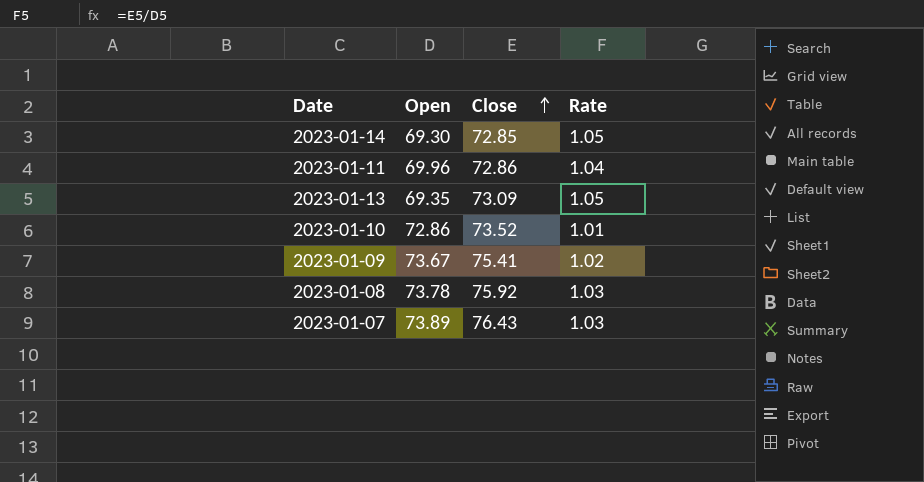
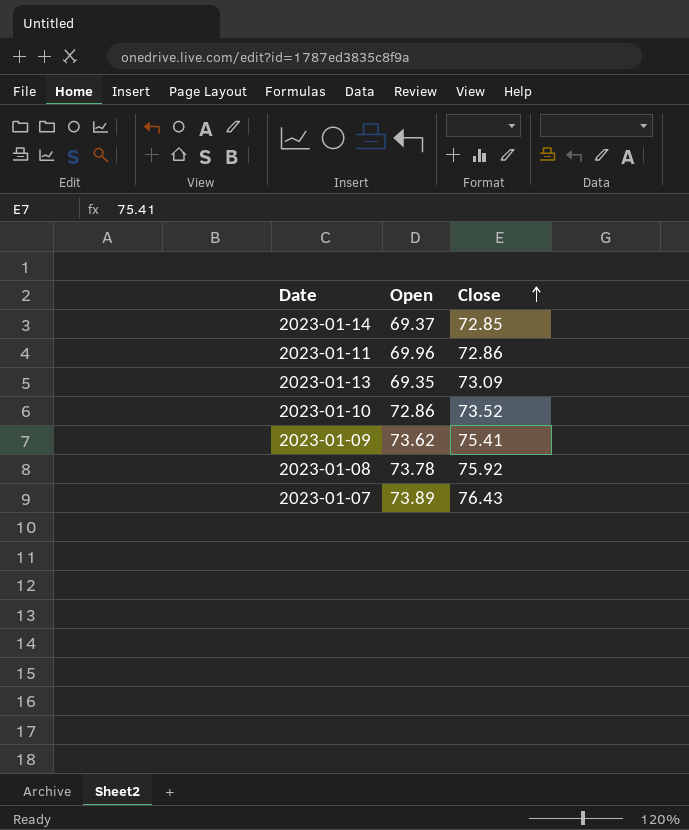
column Rate | formula: [Close] / [Open] -> none
2023-01-14 | Open: 69.30 -> 69.37
2023-01-09 | Open: 73.67 -> 73.62

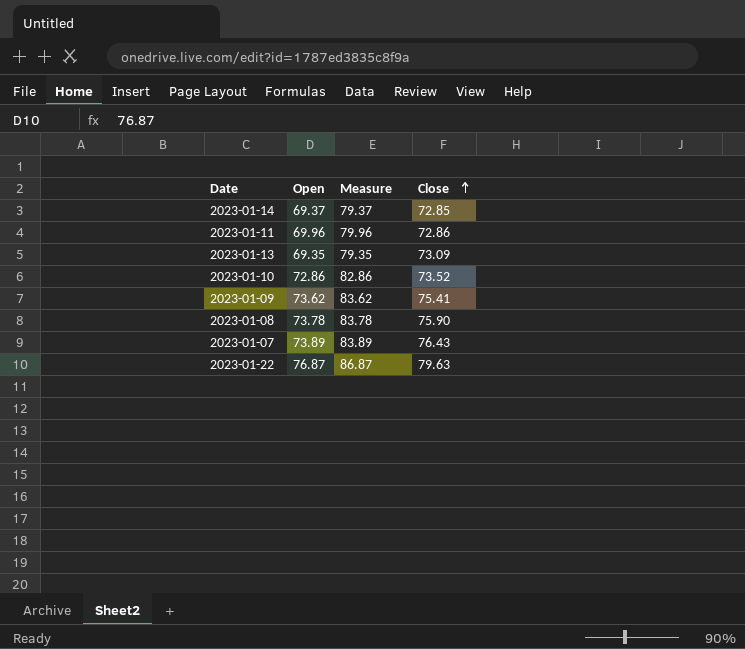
column Measure | formula: none -> [Open] + 10
2023-01-08 | Close: 75.92 -> 75.90
row 2023-01-22: none -> 76.87 | 86.87 | 79.63

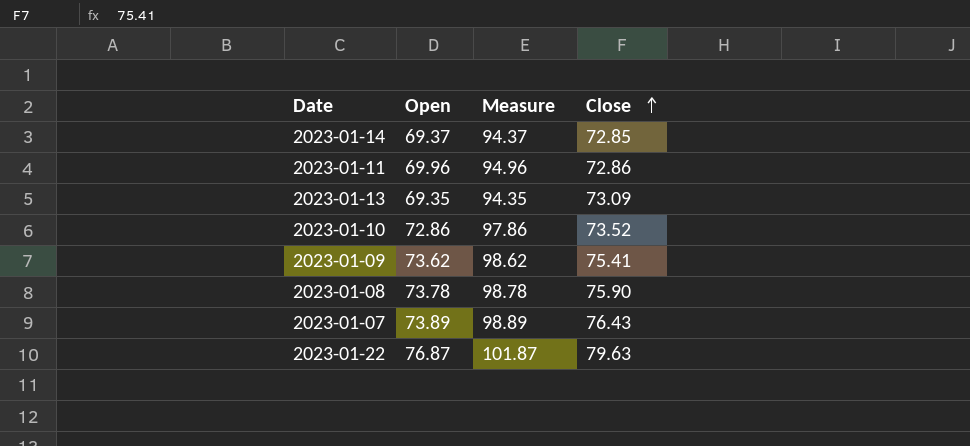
column Measure | formula: [Open] + 10 -> [Open] + 25

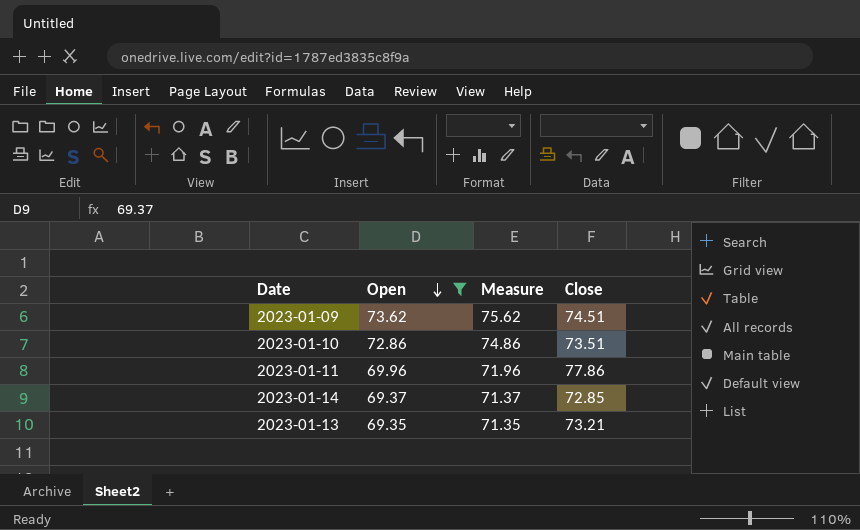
filter: none -> Open <= 73.62
row order: Close ascending -> Open descending
column Measure | formula: [Open] + 25 -> [Open] + 2
2023-01-09 | Close: 75.41 -> 74.51
2023-01-10 | Close: 73.52 -> 73.51
2023-01-11 | Close: 72.86 -> 77.86
2023-01-13 | Close: 73.09 -> 73.21

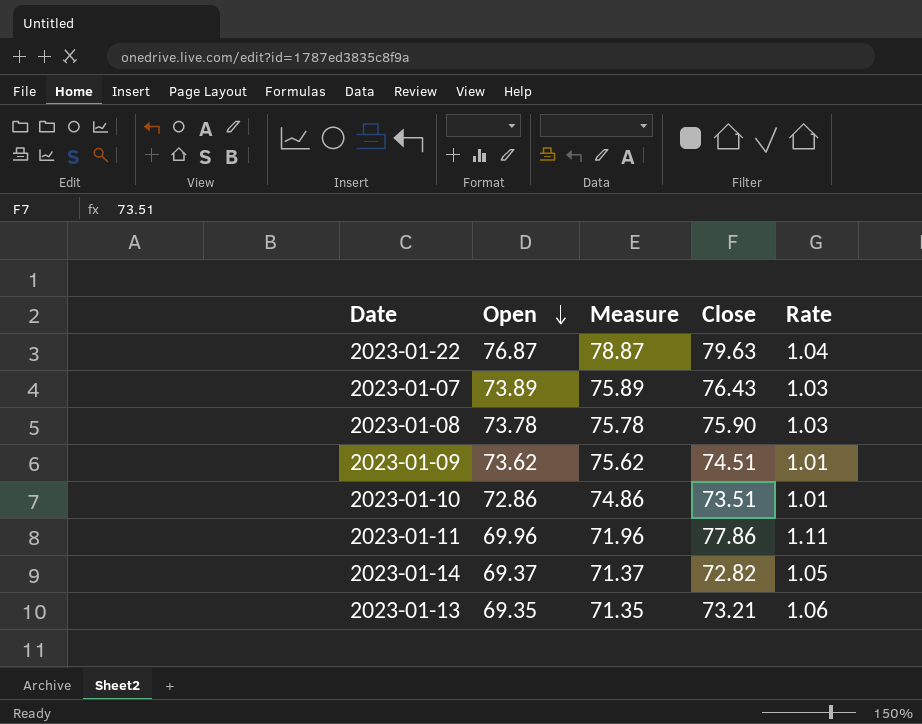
filter: Open <= 73.62 -> none
column Rate | formula: none -> [Close] / [Open]
2023-01-14 | Close: 72.85 -> 72.82

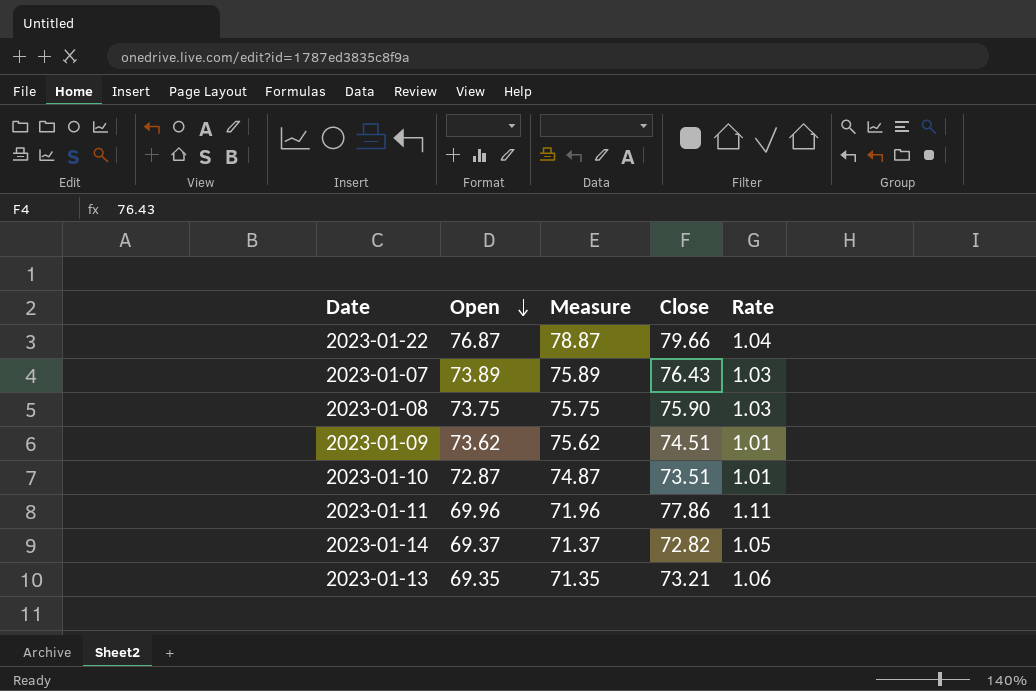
2023-01-22 | Close: 79.63 -> 79.66
2023-01-08 | Open: 73.78 -> 73.75
2023-01-08 | Measure: 75.78 -> 75.75
2023-01-10 | Open: 72.86 -> 72.87
2023-01-10 | Measure: 74.86 -> 74.87

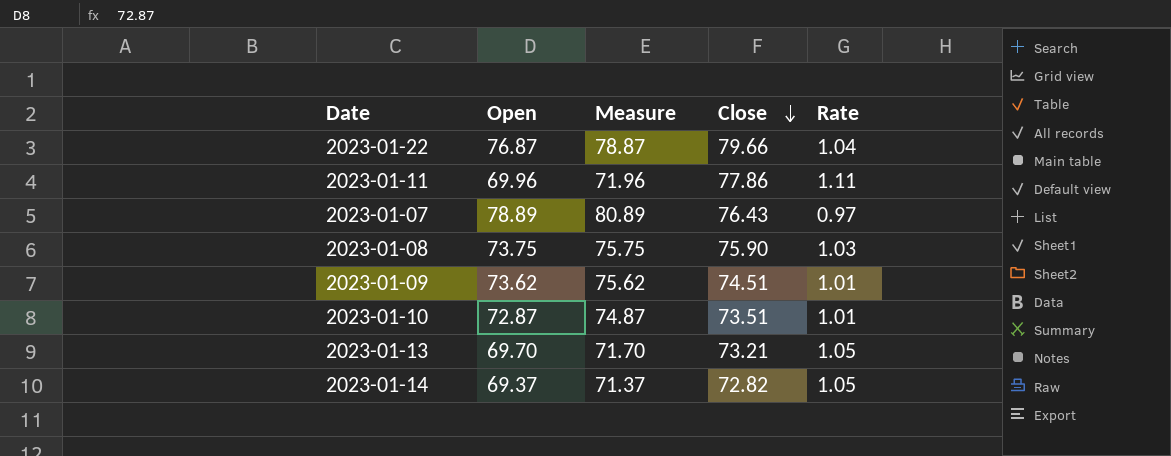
row order: Open descending -> Close descending
2023-01-07 | Open: 73.89 -> 78.89
2023-01-07 | Measure: 75.89 -> 80.89
2023-01-07 | Rate: 1.03 -> 0.97
2023-01-13 | Open: 69.35 -> 69.70
2023-01-13 | Measure: 71.35 -> 71.70
2023-01-13 | Rate: 1.06 -> 1.05

